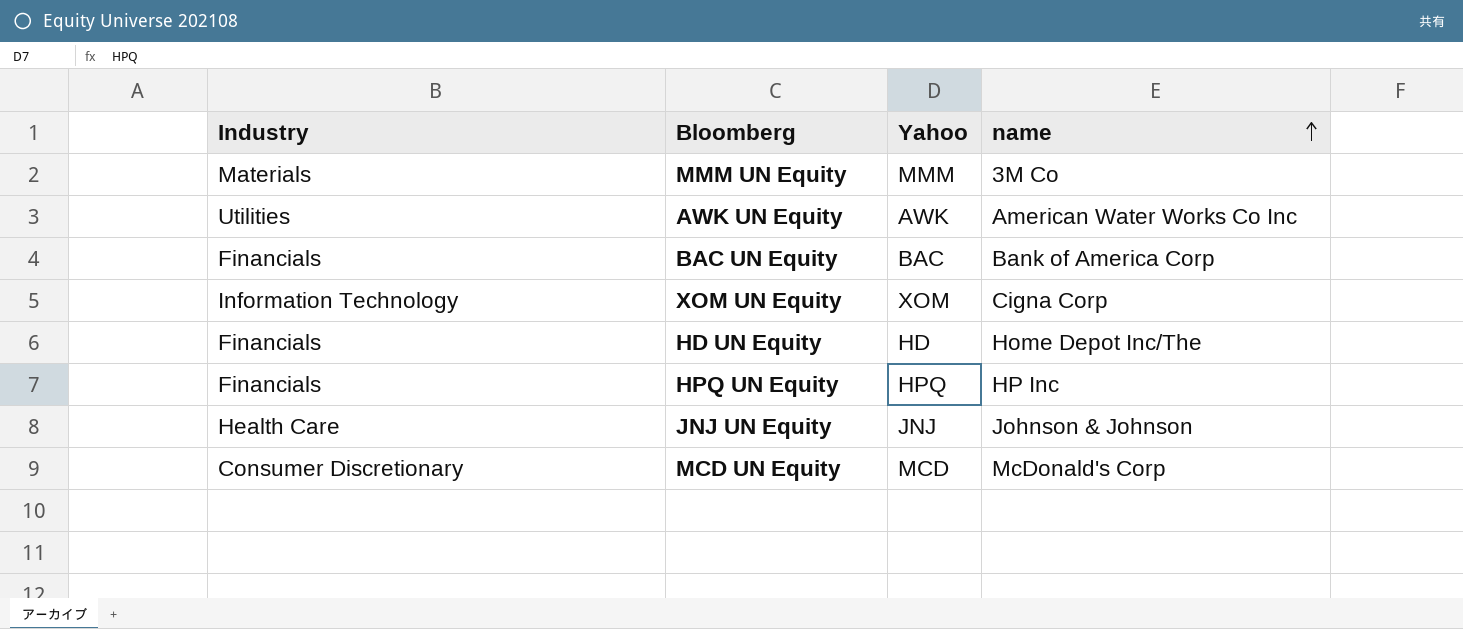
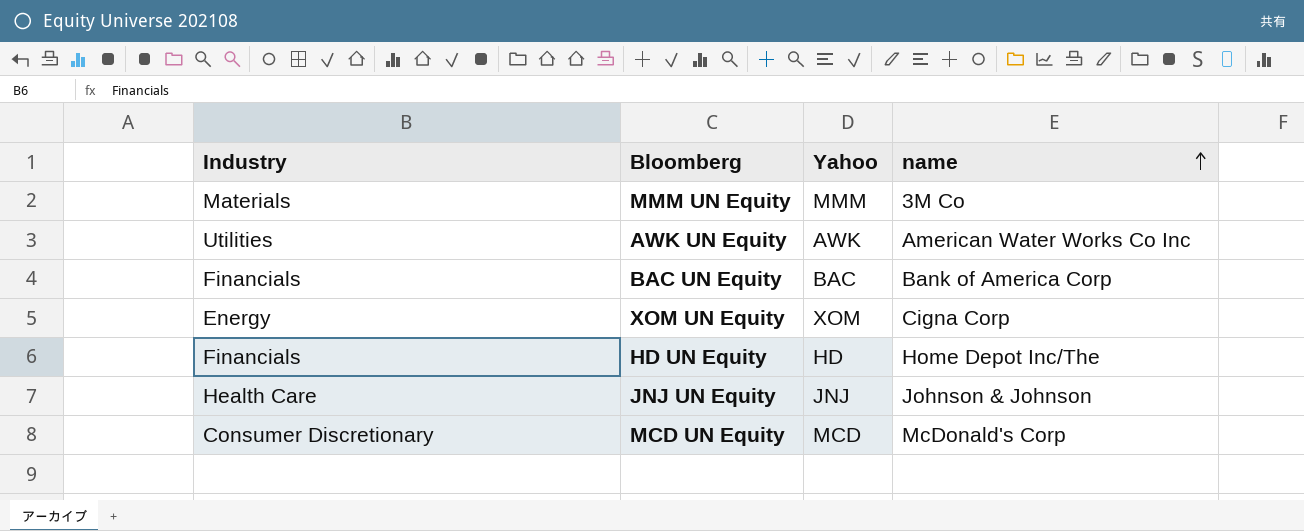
row HPQ UN Equity: Financials | HPQ | HP Inc -> none
XOM UN Equity | Industry: Information Technology -> Energy

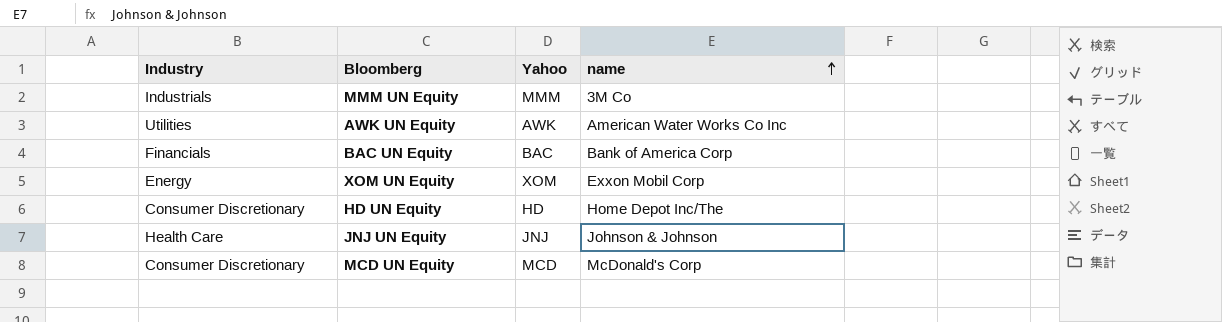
MMM UN Equity | Industry: Materials -> Industrials
XOM UN Equity | name: Cigna Corp -> Exxon Mobil Corp
HD UN Equity | Industry: Financials -> Consumer Discretionary

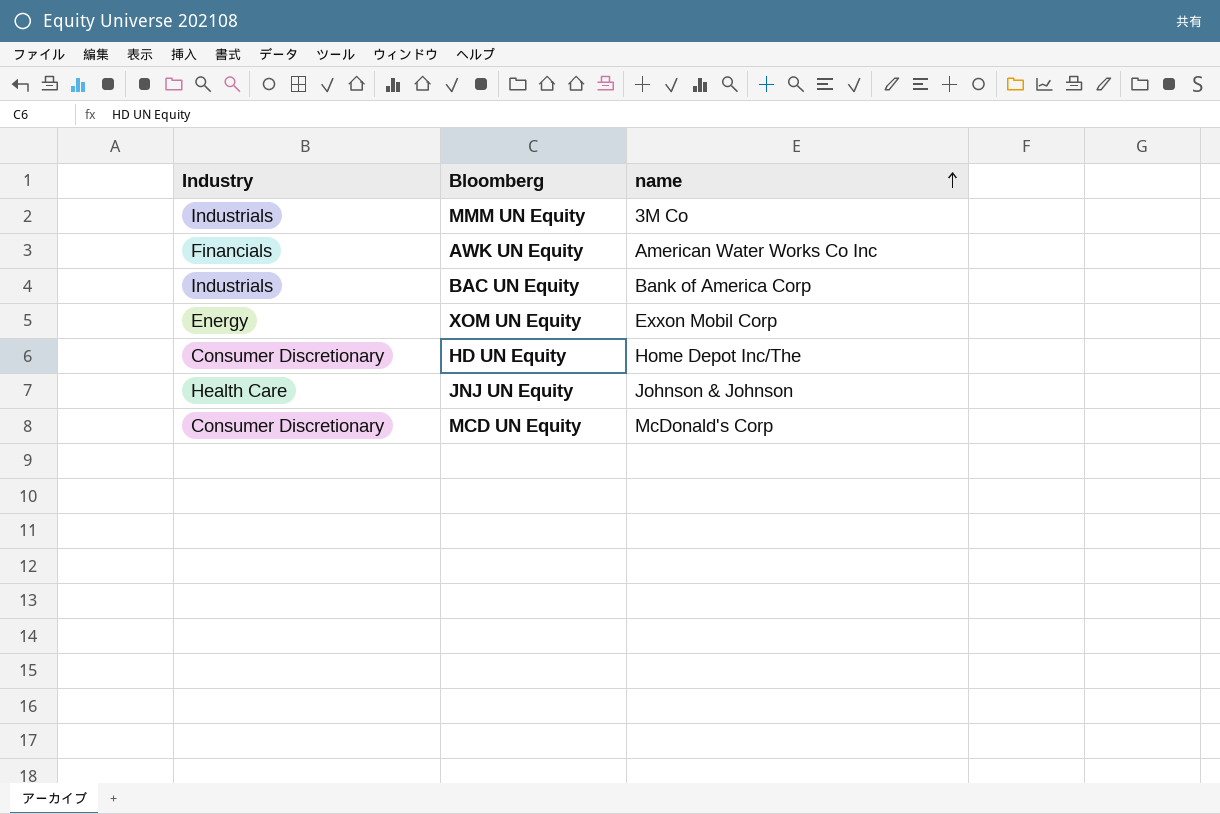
column Yahoo | position: 3 -> none
AWK UN Equity | Industry: Utilities -> Financials
BAC UN Equity | Industry: Financials -> Industrials

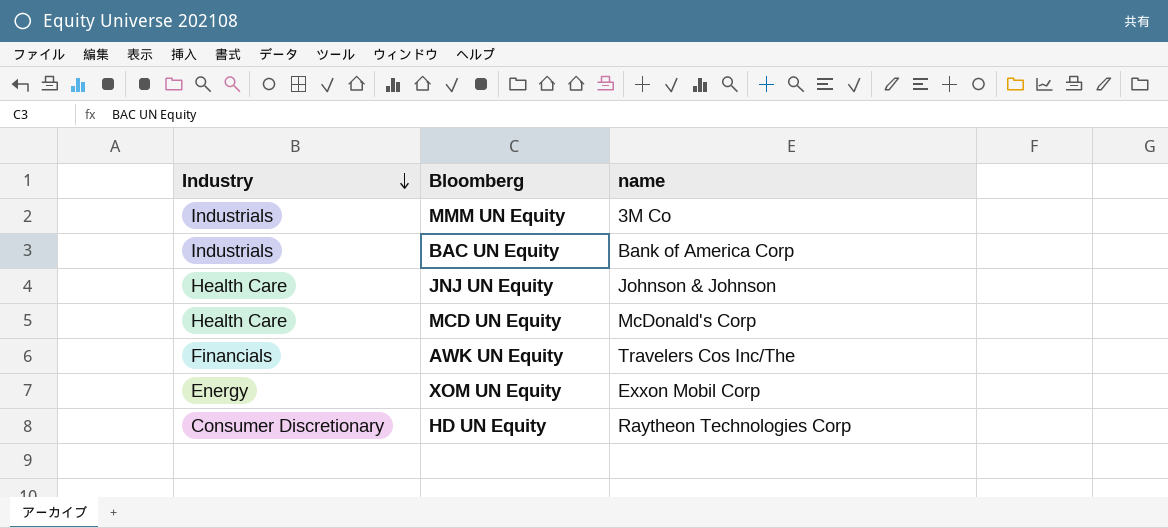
row order: name ascending -> Industry descending
MCD UN Equity | Industry: Consumer Discretionary -> Health Care
AWK UN Equity | name: American Water Works Co Inc -> Travelers Cos Inc/The
HD UN Equity | name: Home Depot Inc/The -> Raytheon Technologies Corp

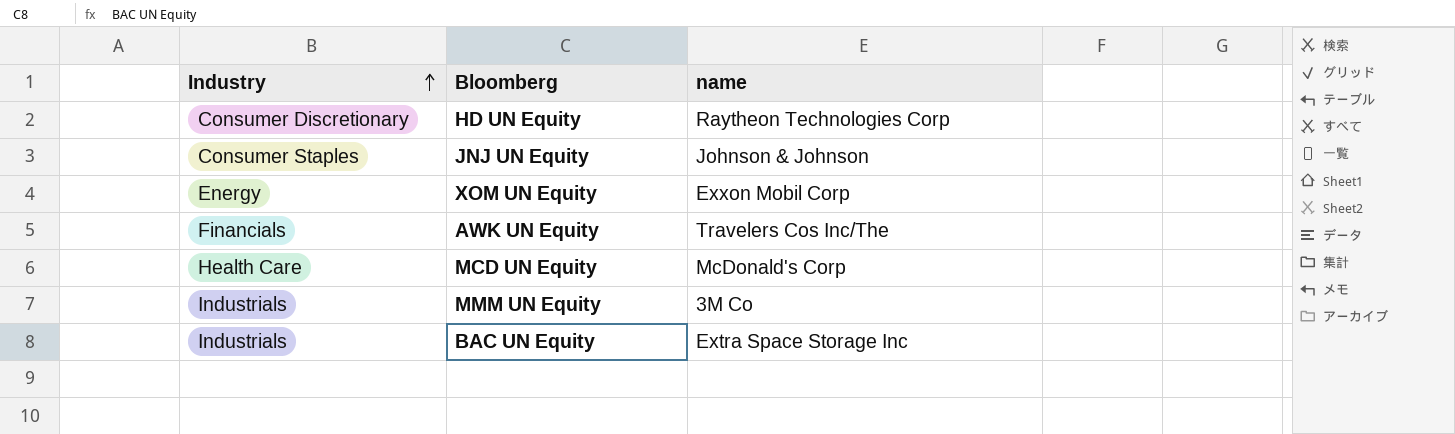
row order: Industry descending -> Industry ascending
JNJ UN Equity | Industry: Health Care -> Consumer Staples
BAC UN Equity | name: Bank of America Corp -> Extra Space Storage Inc

